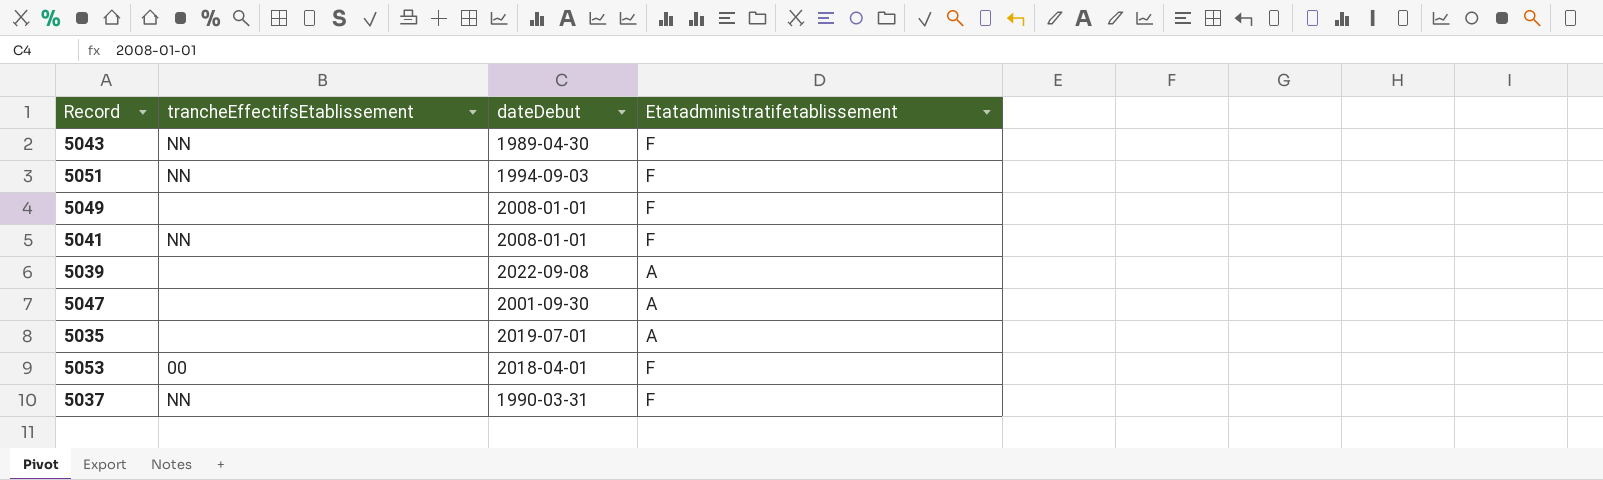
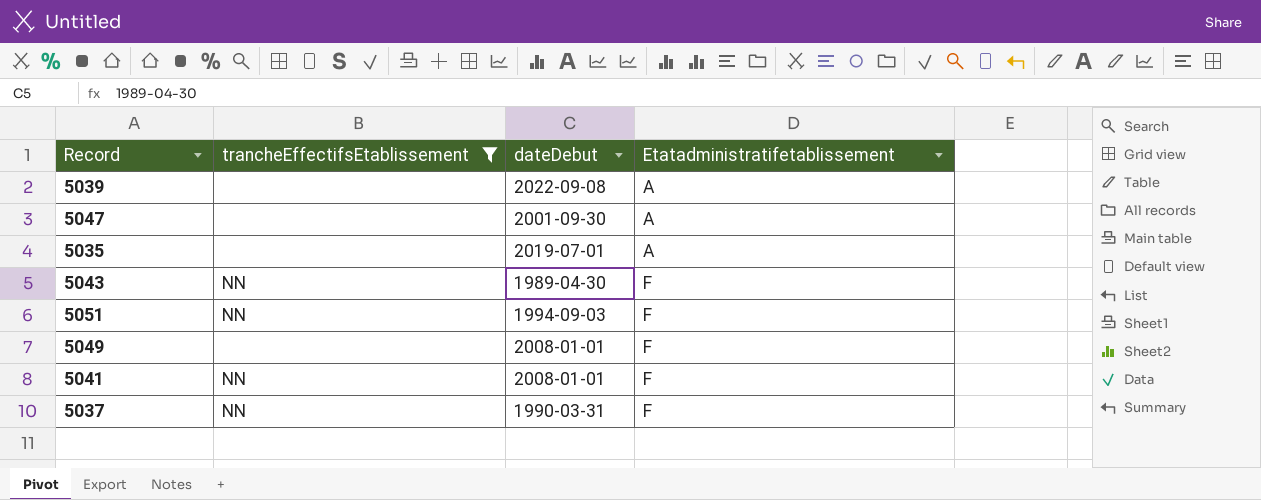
filter: none -> trancheEffectifsEtablissement != 00
row order: none -> Etatadministratifetablissement ascending

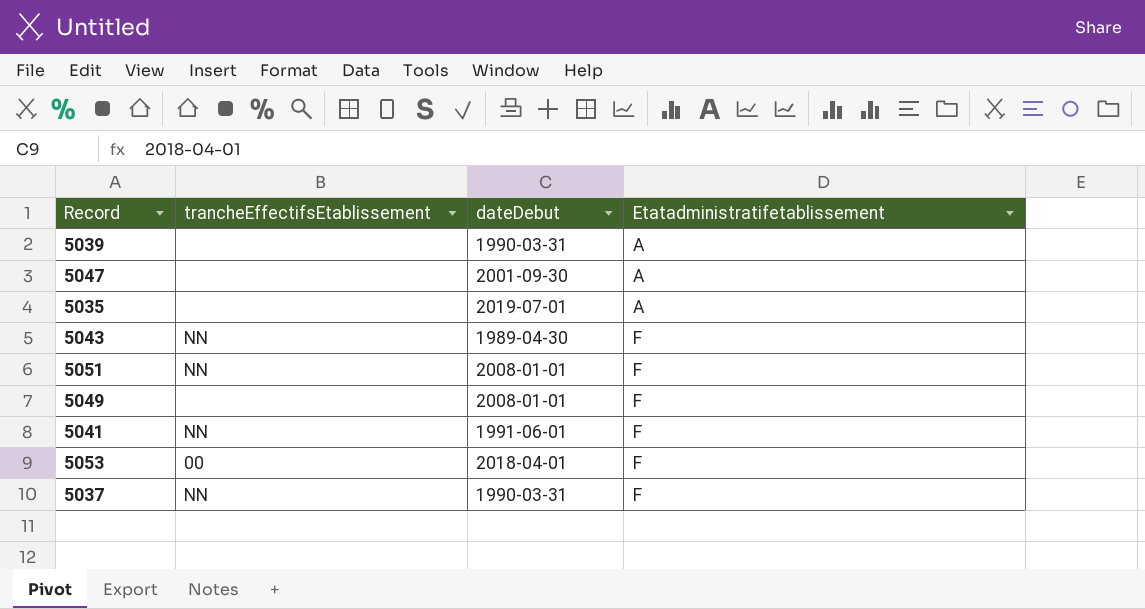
filter: trancheEffectifsEtablissement != 00 -> none
5039 | dateDebut: 2022-09-08 -> 1990-03-31
5051 | dateDebut: 1994-09-03 -> 2008-01-01
5041 | dateDebut: 2008-01-01 -> 1991-06-01

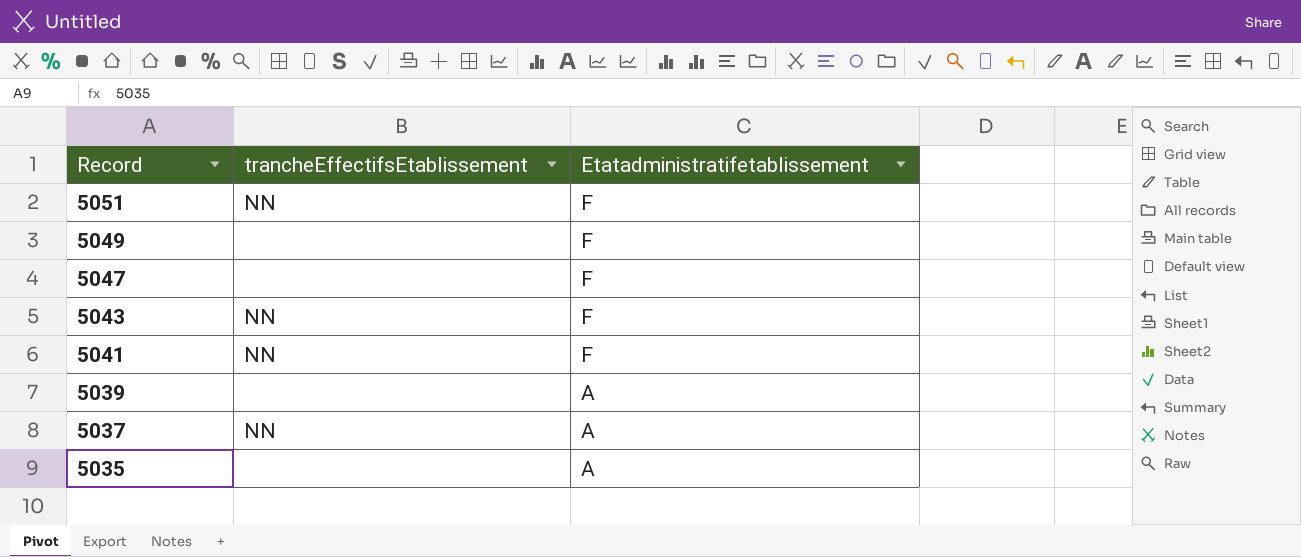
row order: Etatadministratifetablissement ascending -> Record descending
column dateDebut | position: 3 -> none
row 5053: 00 | 2018-04-01 | F -> none
5047 | Etatadministratifetablissement: A -> F
5037 | Etatadministratifetablissement: F -> A

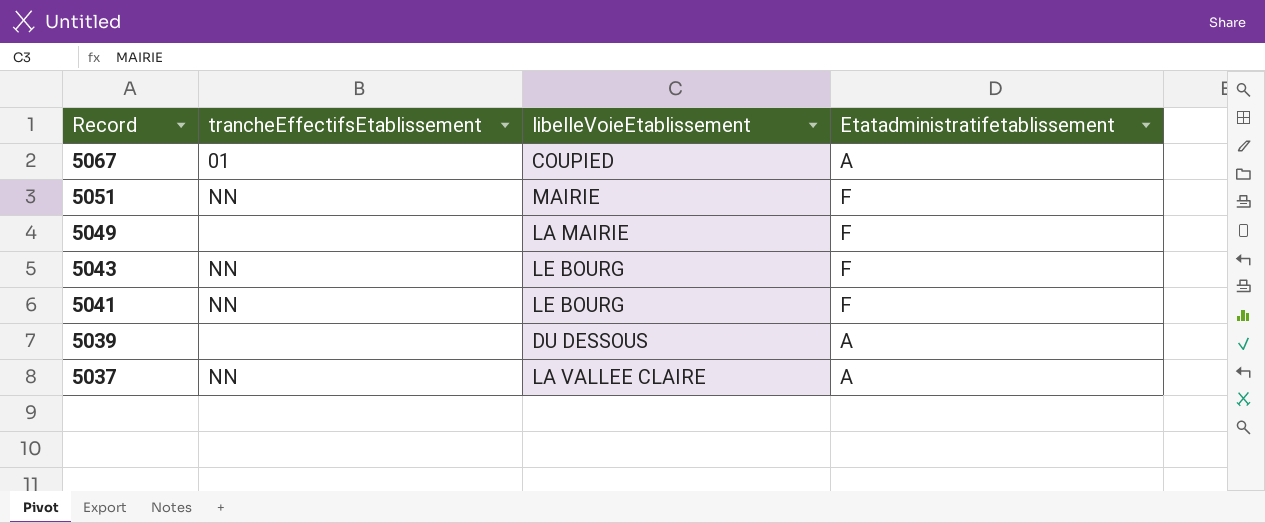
column libelleVoieEtablissement | position: none -> 3
row 5047: none | F -> none
row 5035: none | A -> none
row 5067: none -> 01 | COUPIED | A

